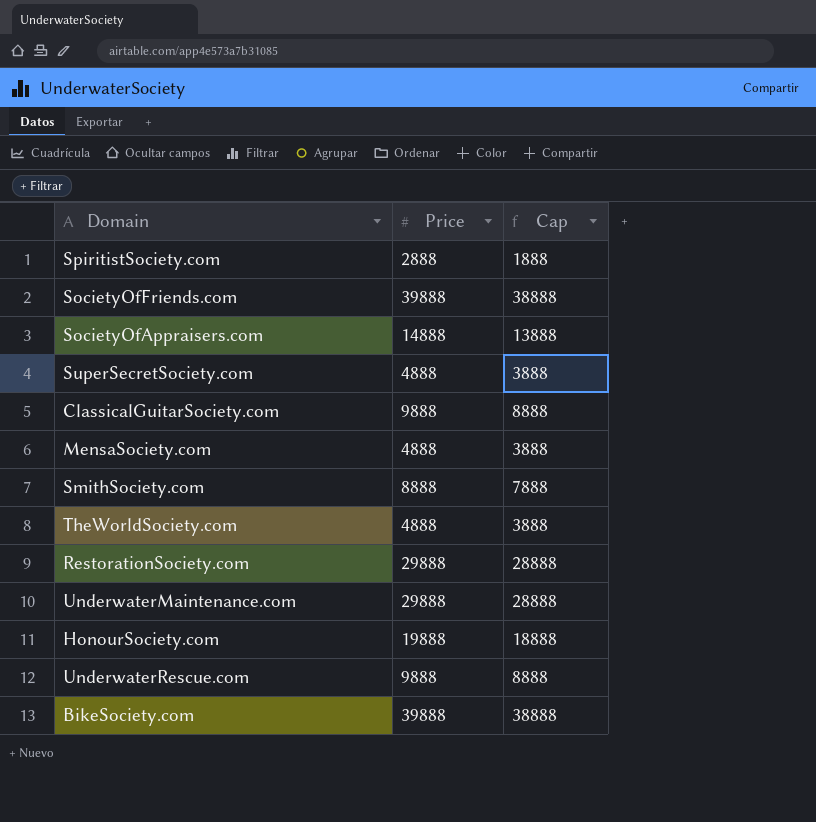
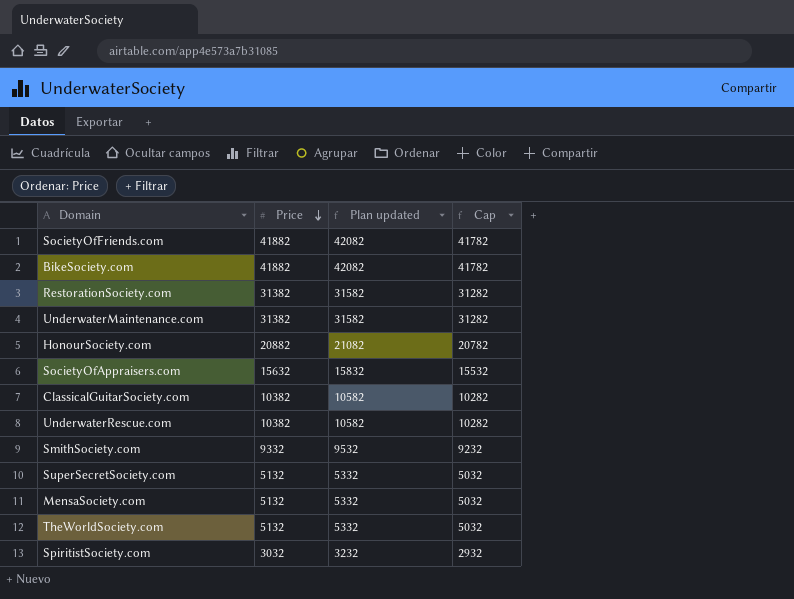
row order: none -> Price descending
column Plan updated | formula: none -> [Price] + 200
column Cap | formula: [Price] - 1000 -> [Price] - 100
SocietyOfFriends.com | Price: 39888 -> 41882
BikeSociety.com | Price: 39888 -> 41882
RestorationSociety.com | Price: 29888 -> 31382
UnderwaterMaintenance.com | Price: 29888 -> 31382
HonourSociety.com | Price: 19888 -> 20882
SocietyOfAppraisers.com | Price: 14888 -> 15632
ClassicalGuitarSociety.com | Price: 9888 -> 10382
UnderwaterRescue.com | Price: 9888 -> 10382
SmithSociety.com | Price: 8888 -> 9332
SuperSecretSociety.com | Price: 4888 -> 5132
MensaSociety.com | Price: 4888 -> 5132
TheWorldSociety.com | Price: 4888 -> 5132
SpiritistSociety.com | Price: 2888 -> 3032

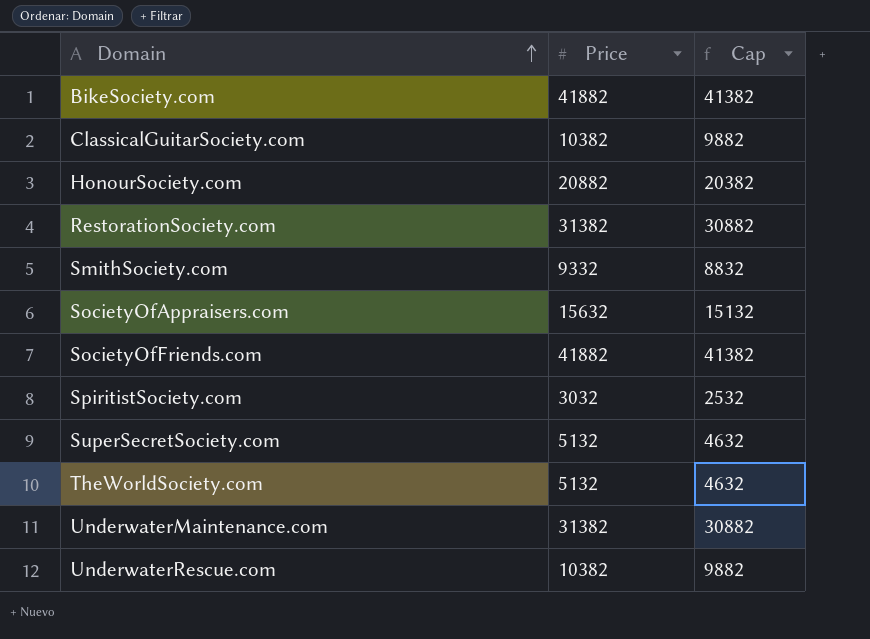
row order: Price descending -> Domain ascending
column Plan updated | formula: [Price] + 200 -> none
column Cap | formula: [Price] - 100 -> [Price] - 500
row MensaSociety.com: 5132 | 5332 | 5032 -> none

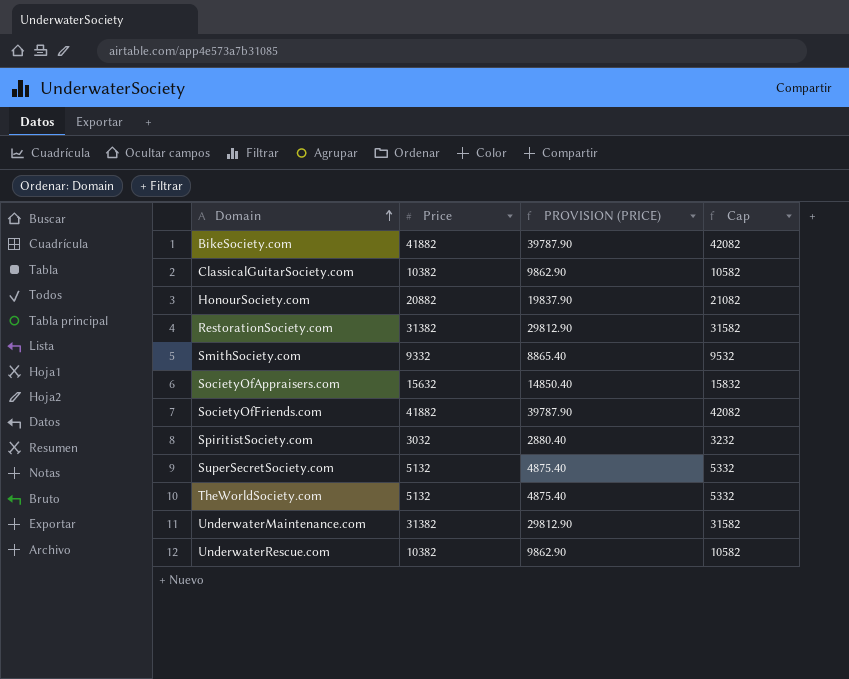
column PROVISION (PRICE) | formula: none -> [Price] * 0.95
column Cap | formula: [Price] - 500 -> [Price] + 200

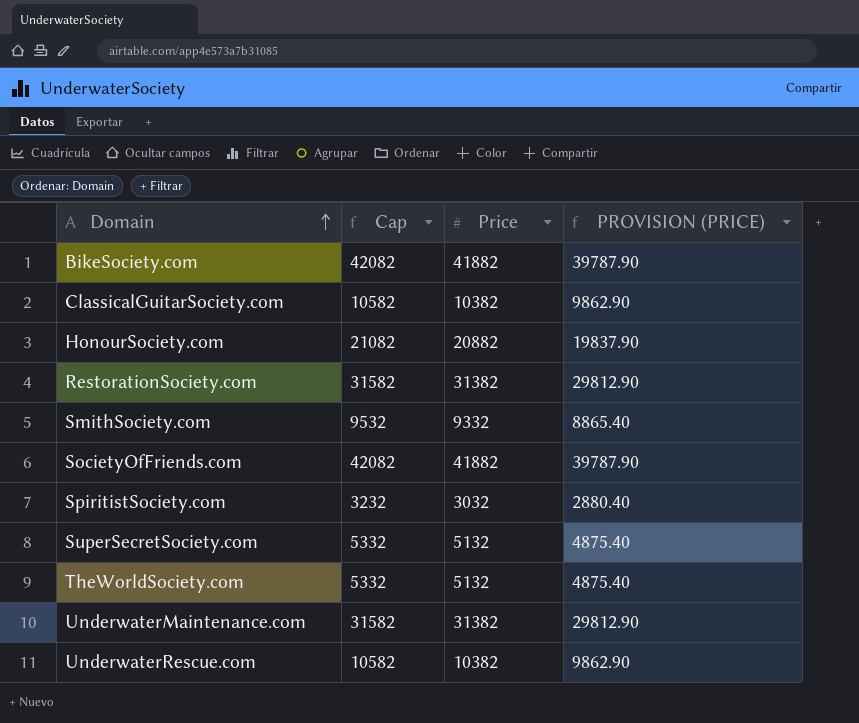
column Cap | position: 4 -> 2
row SocietyOfAppraisers.com: 15632 | 14850.40 | 15832 -> none

